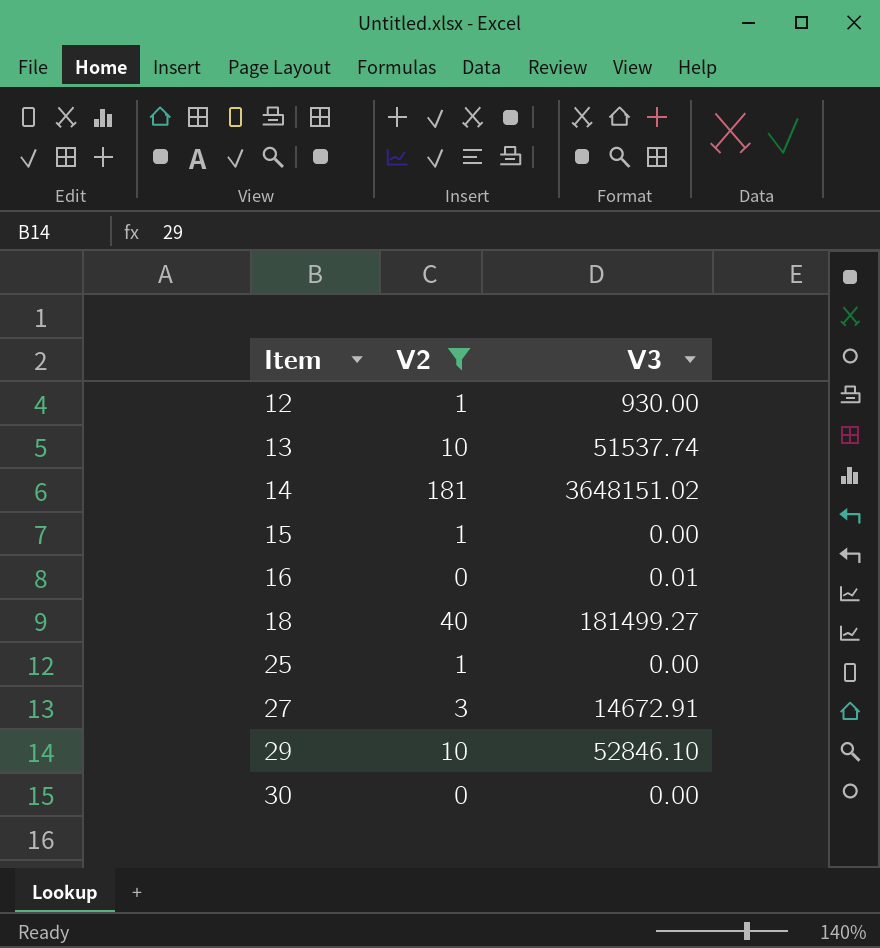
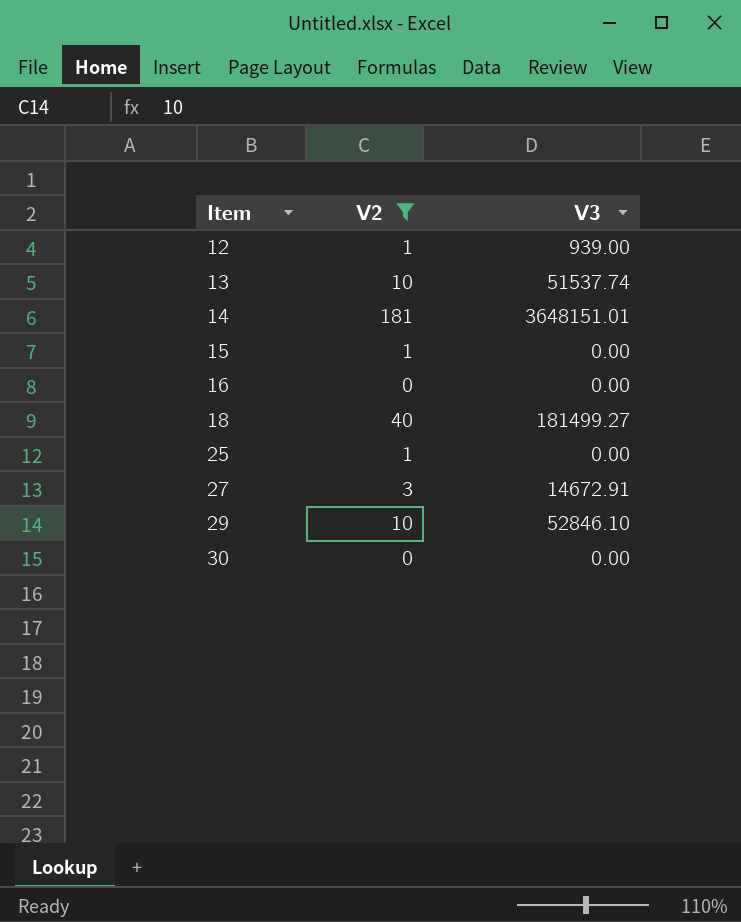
12 | V3: 930.00 -> 939.00
14 | V3: 3648151.02 -> 3648151.01
16 | V3: 0.01 -> 0.00

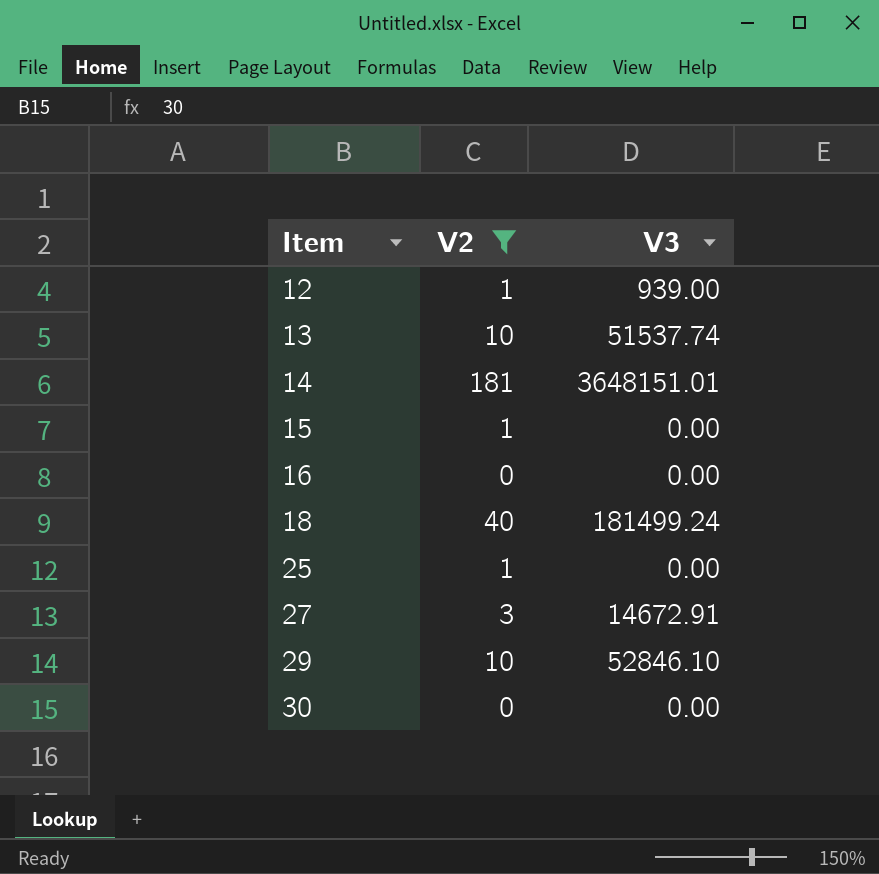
18 | V3: 181499.27 -> 181499.24

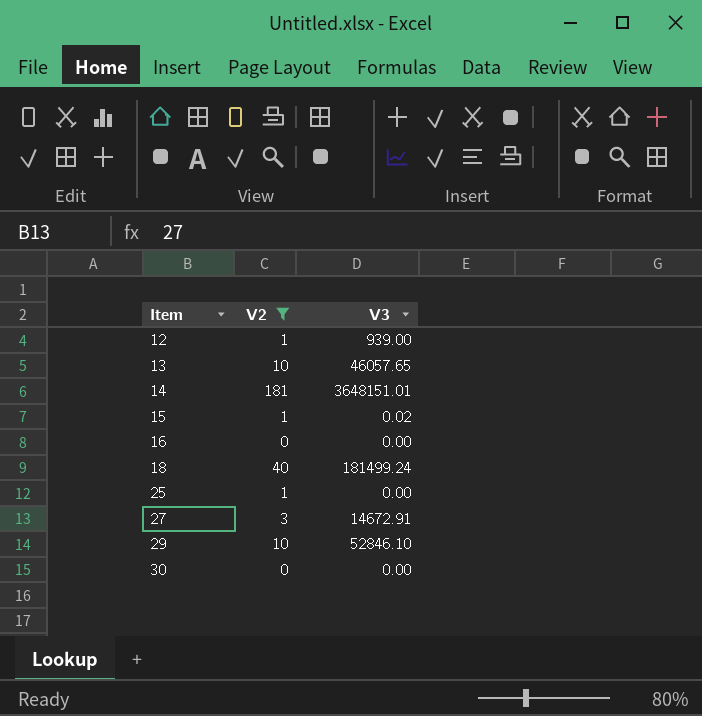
13 | V3: 51537.74 -> 46057.65
15 | V3: 0.00 -> 0.02

